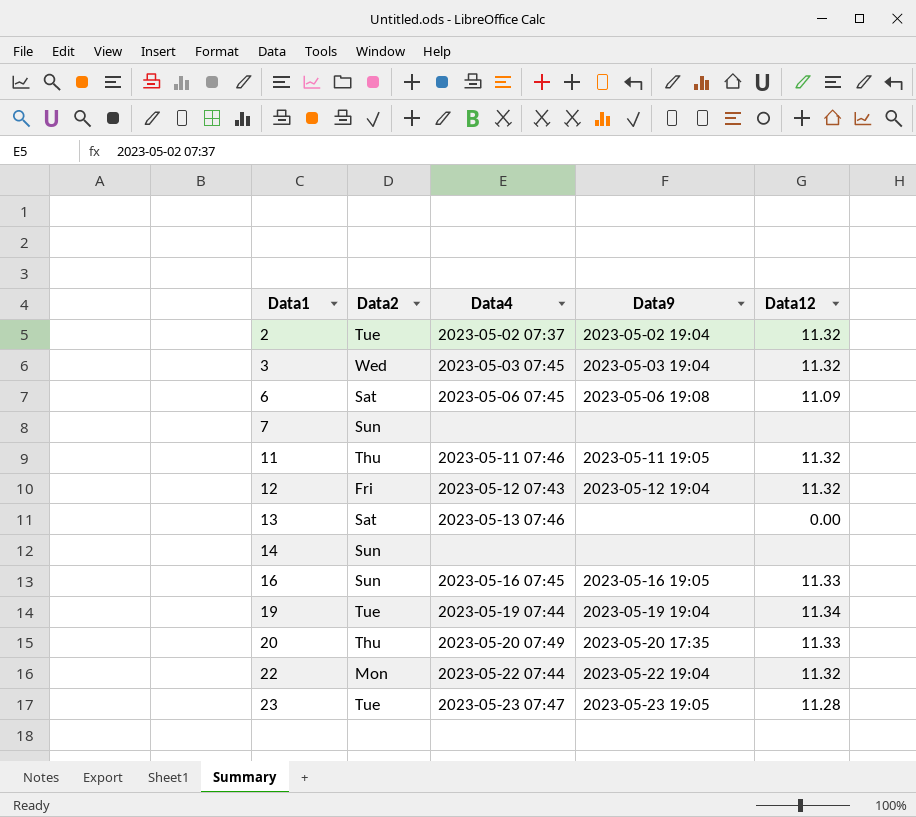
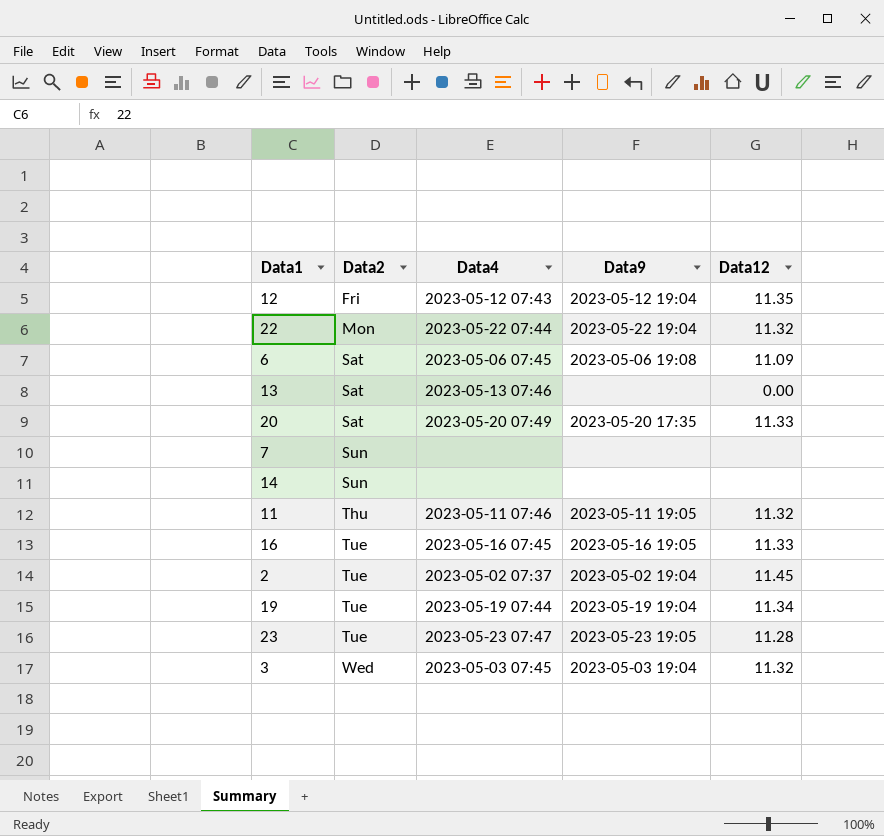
row order: Data1 ascending -> Data2 ascending
12 | Data12: 11.32 -> 11.35
20 | Data2: Thu -> Sat
16 | Data2: Sun -> Tue
2 | Data12: 11.32 -> 11.45

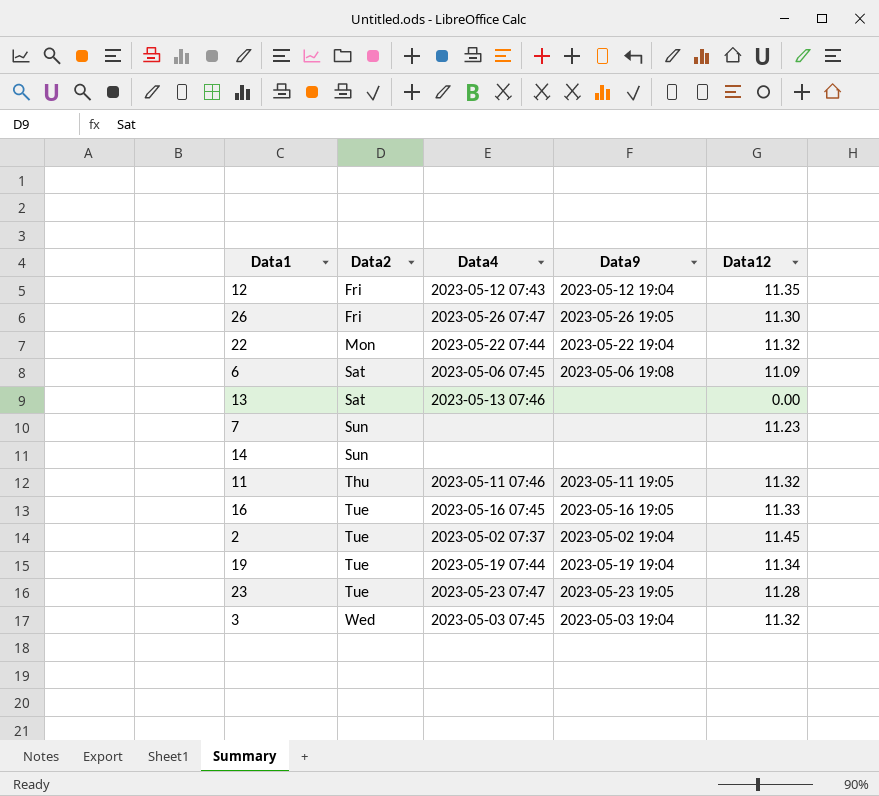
row 20: Sat | 2023-05-20 07:49 | 2023-05-20 17:35 | 11.33 -> none
row 26: none -> Fri | 2023-05-26 07:47 | 2023-05-26 19:05 | 11.30
7 | Data12: none -> 11.23

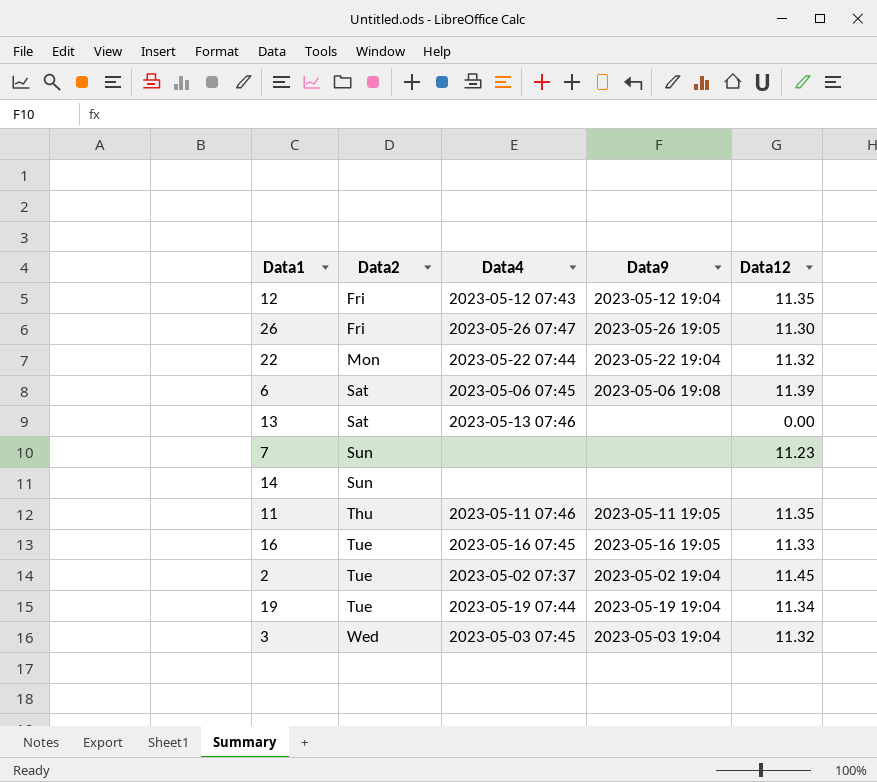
row 23: Tue | 2023-05-23 07:47 | 2023-05-23 19:05 | 11.28 -> none
6 | Data12: 11.09 -> 11.39
11 | Data12: 11.32 -> 11.35

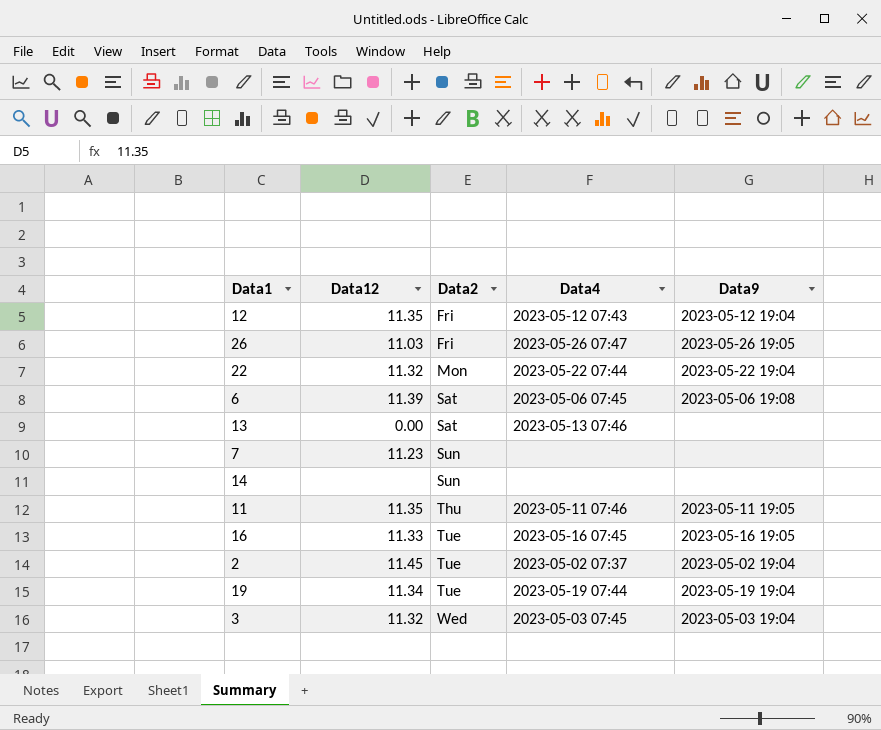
column Data12 | position: 5 -> 2
26 | Data12: 11.30 -> 11.03

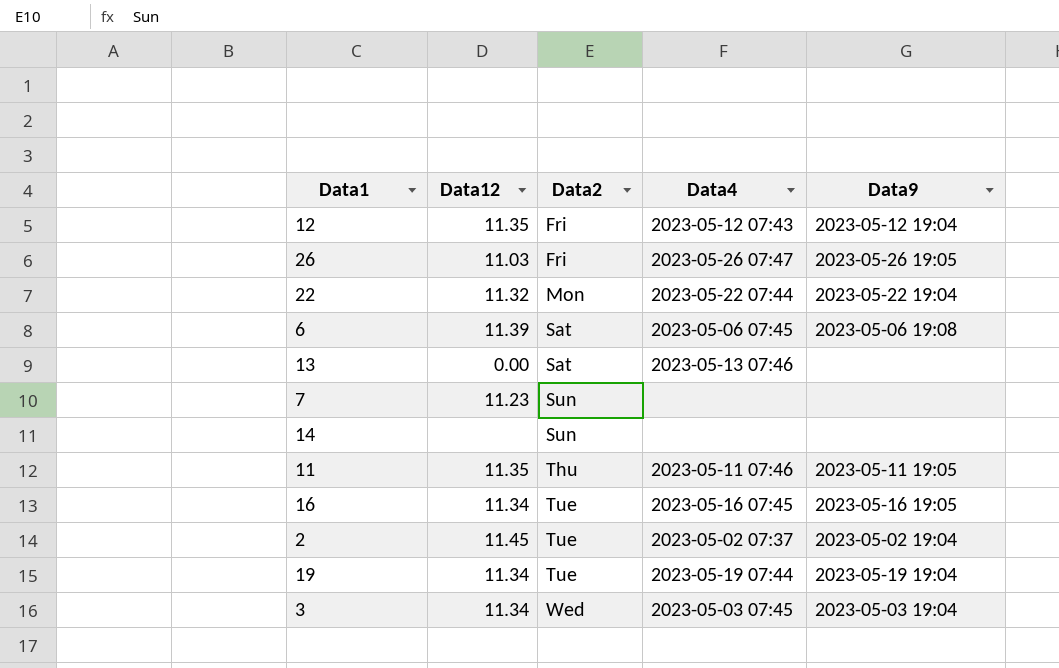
16 | Data12: 11.33 -> 11.34
3 | Data12: 11.32 -> 11.34

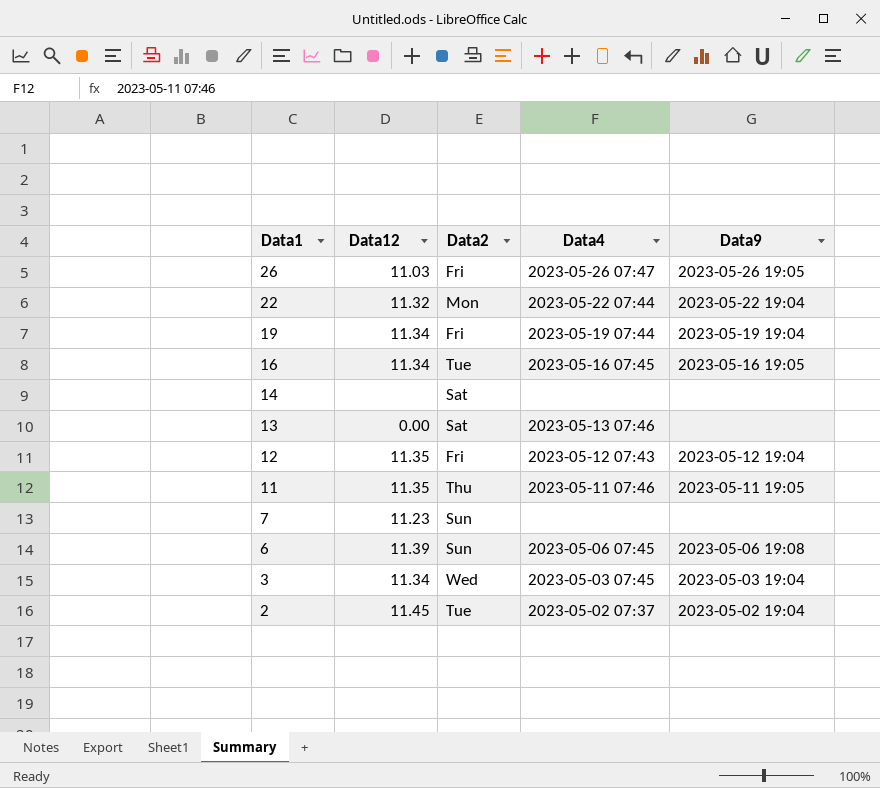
row order: Data2 ascending -> Data1 descending
19 | Data2: Tue -> Fri
14 | Data2: Sun -> Sat
6 | Data2: Sat -> Sun

